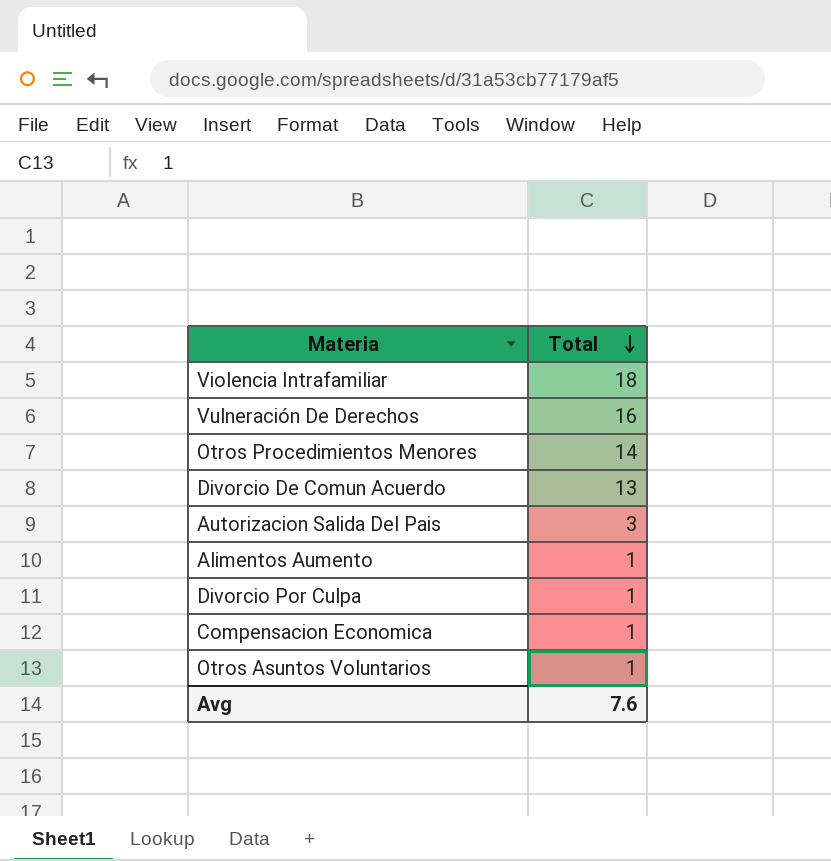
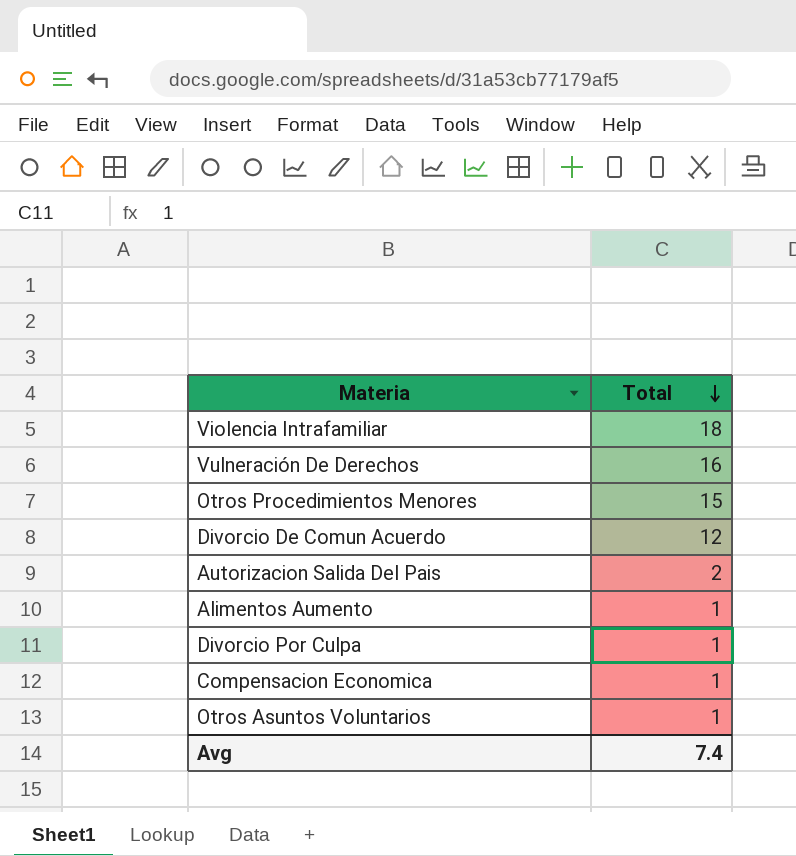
Otros Procedimientos Menores | Total: 14 -> 15
Divorcio De Comun Acuerdo | Total: 13 -> 12
Autorizacion Salida Del Pais | Total: 3 -> 2
Avg | Total: 7.6 -> 7.4

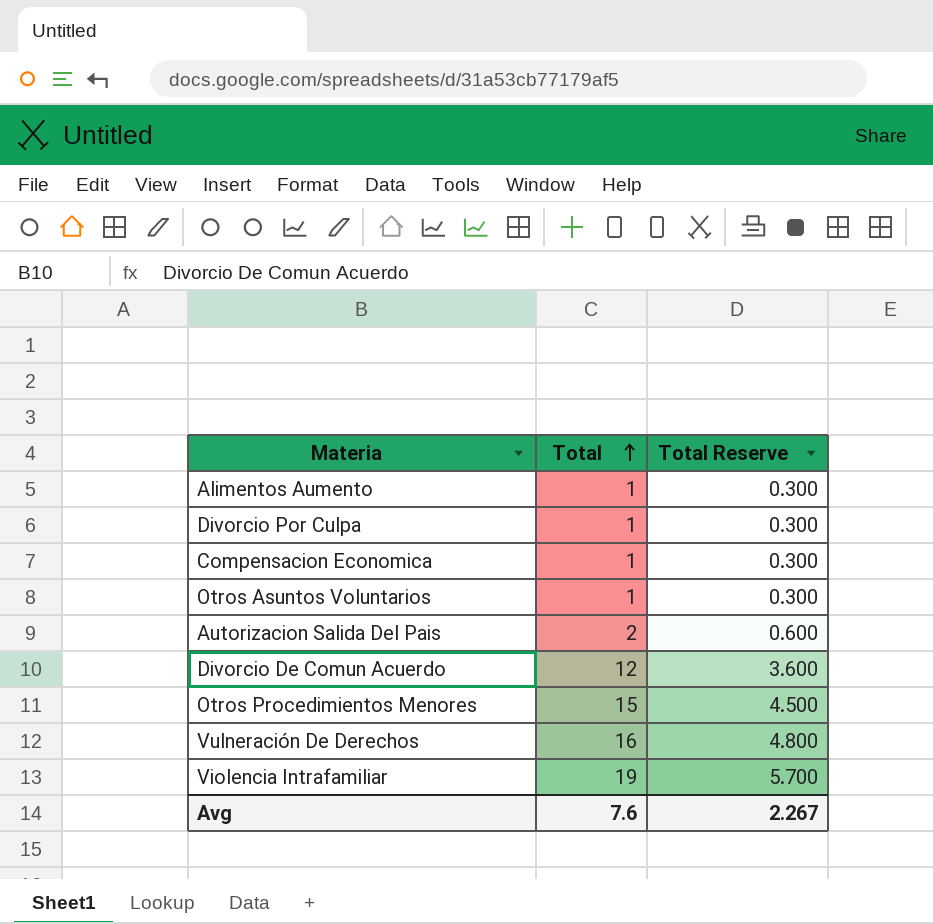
row order: Total descending -> Total ascending
column Total Reserve | formula: none -> [Total] * 0.3
Violencia Intrafamiliar | Total: 18 -> 19
Avg | Total: 7.4 -> 7.6

